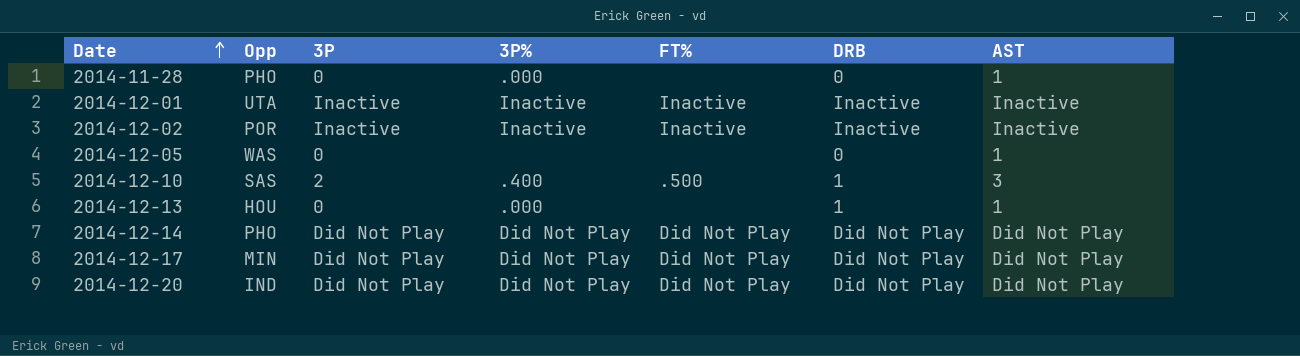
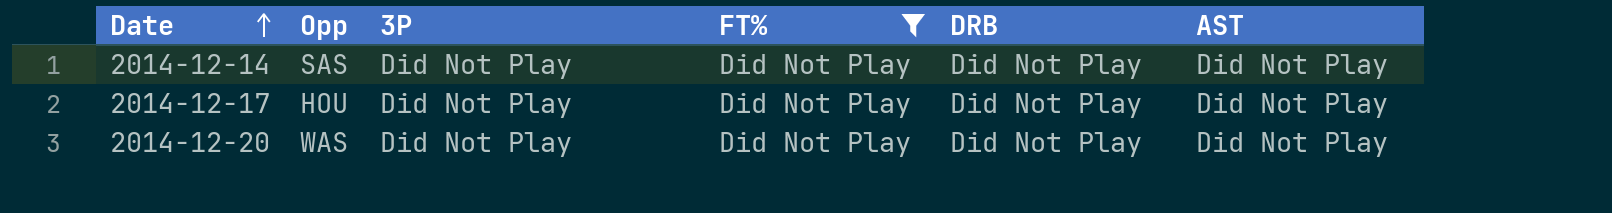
filter: none -> FT% = Did Not Play
column 3P% | position: 4 -> none
2014-12-14 | Opp: PHO -> SAS
2014-12-17 | Opp: MIN -> HOU
2014-12-20 | Opp: IND -> WAS

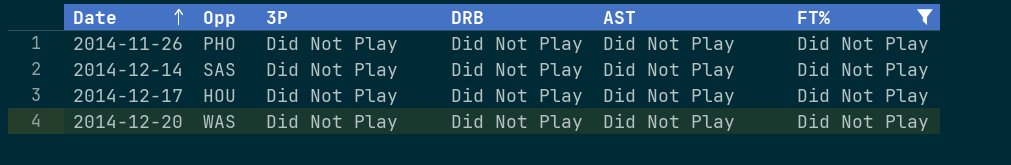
column FT% | position: 4 -> 6
row 2014-11-26: none -> PHO | Did Not Play | Did Not Play | Did Not Play | Did Not Play

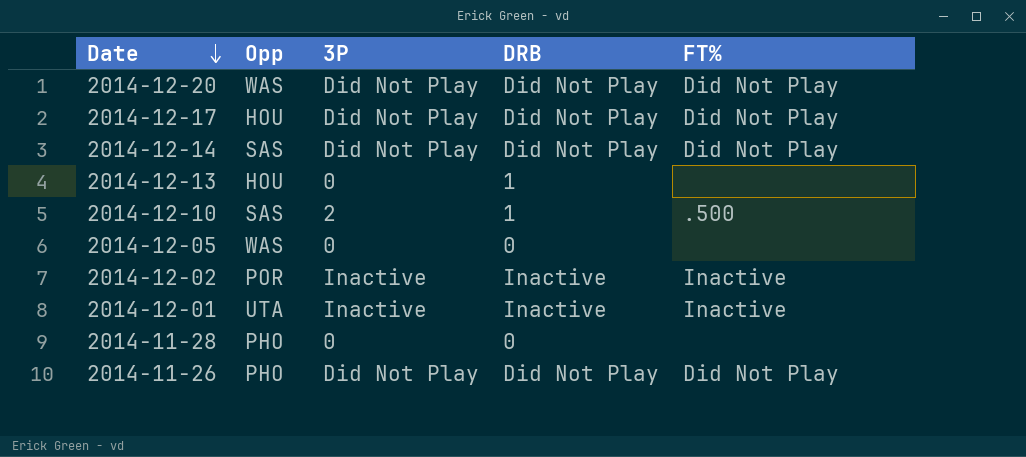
filter: FT% = Did Not Play -> none
row order: Date ascending -> Date descending
column AST | position: 5 -> none

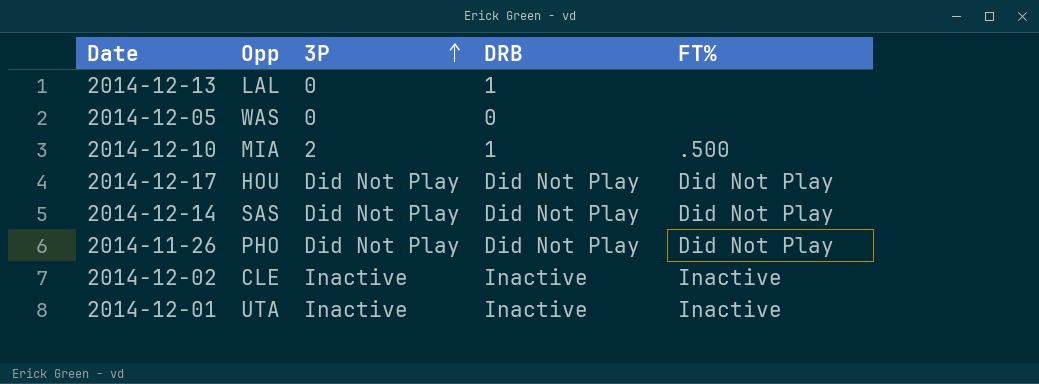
row order: Date descending -> 3P ascending
row 2014-12-20: WAS | Did Not Play | Did Not Play | Did Not Play -> none
row 2014-11-28: PHO | 0 | 0 | none -> none
2014-12-13 | Opp: HOU -> LAL
2014-12-10 | Opp: SAS -> MIA
2014-12-02 | Opp: POR -> CLE

